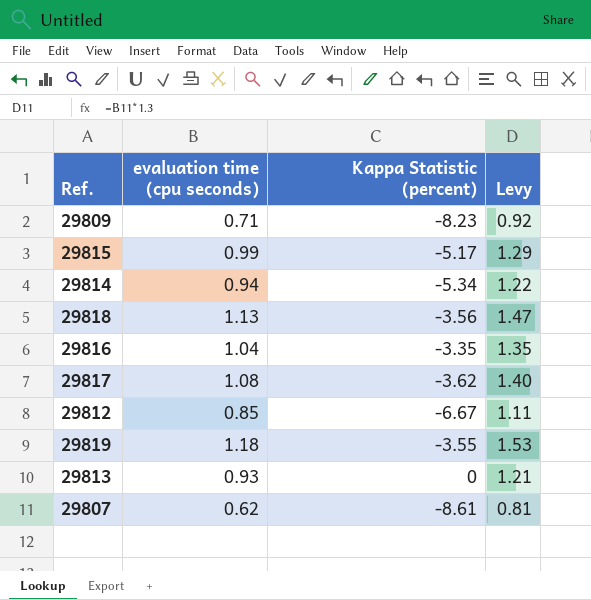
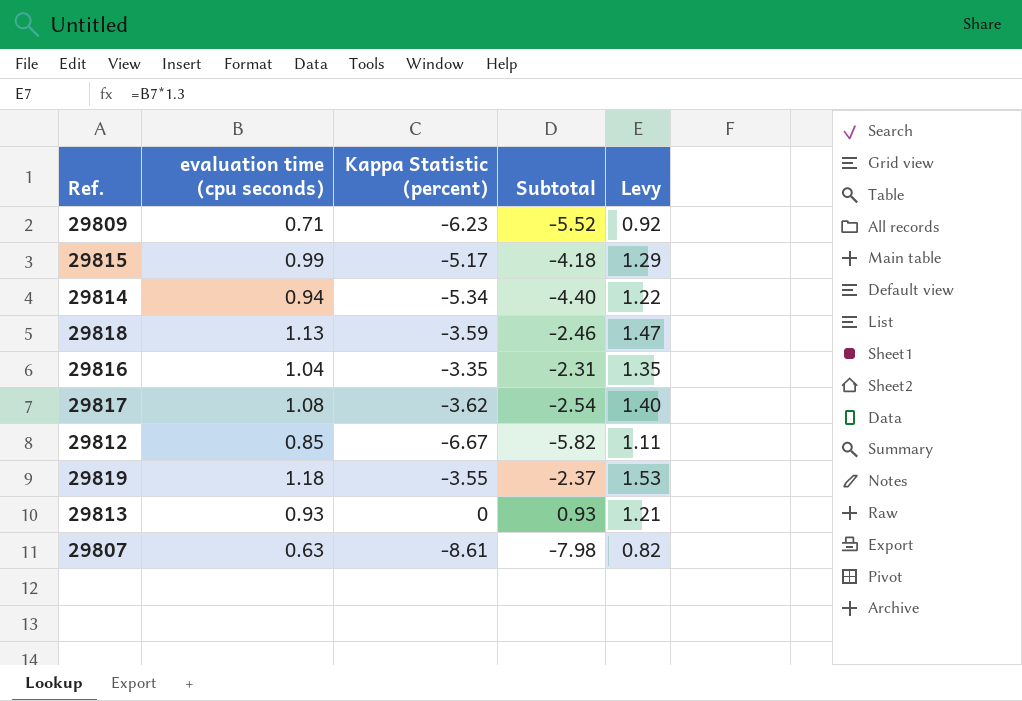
column Subtotal | formula: none -> [evaluation time (cpu seconds)] + [Kappa Statistic (percent)]
29809 | Kappa Statistic (percent): -8.23 -> -6.23
29818 | Kappa Statistic (percent): -3.56 -> -3.59
29807 | evaluation time (cpu seconds): 0.62 -> 0.63
29807 | Levy: 0.81 -> 0.82

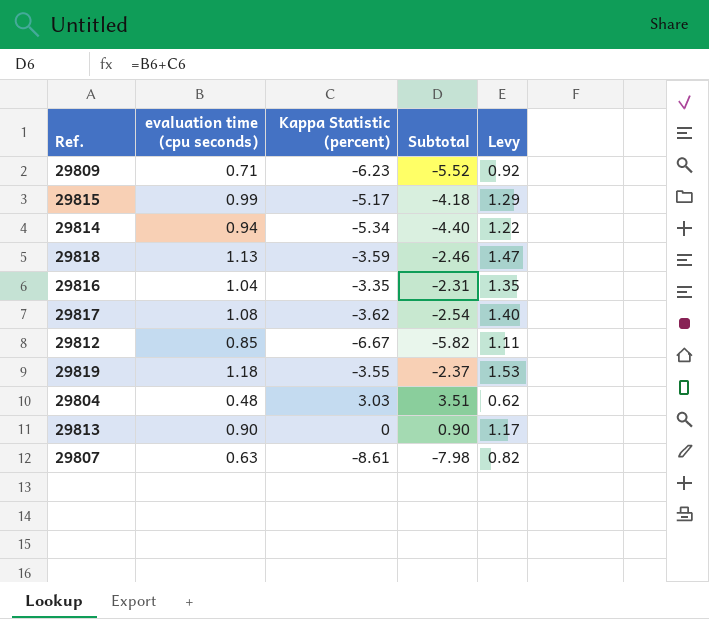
row 29804: none -> 0.48 | 3.03 | 3.51 | 0.62
29813 | evaluation time (cpu seconds): 0.93 -> 0.90
29813 | Subtotal: 0.93 -> 0.90
29813 | Levy: 1.21 -> 1.17

